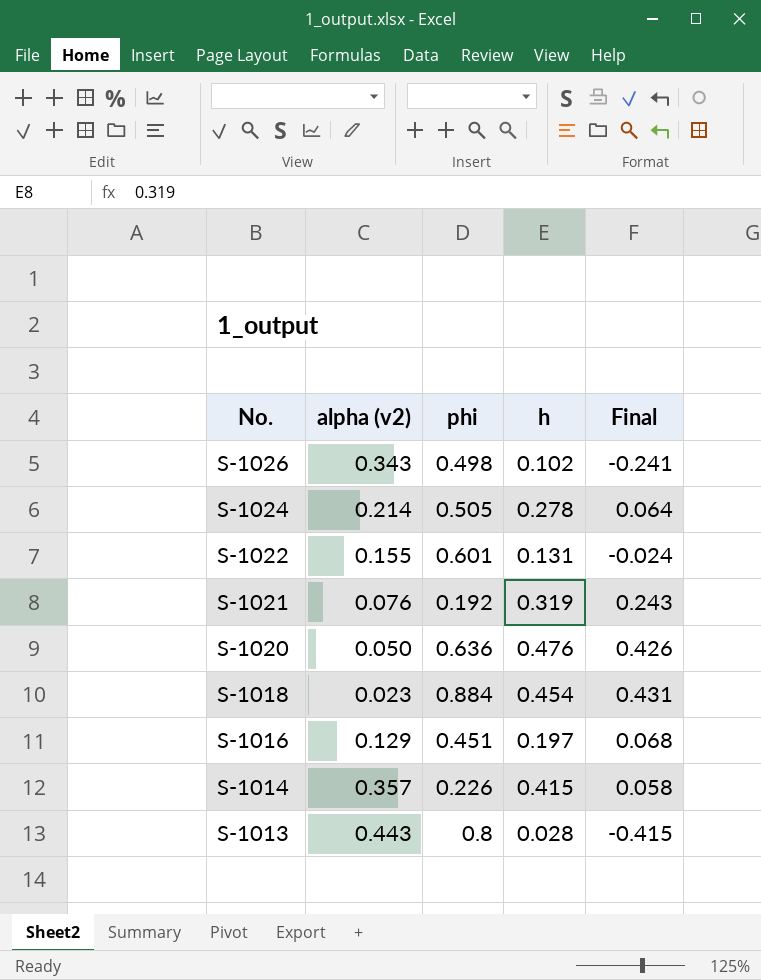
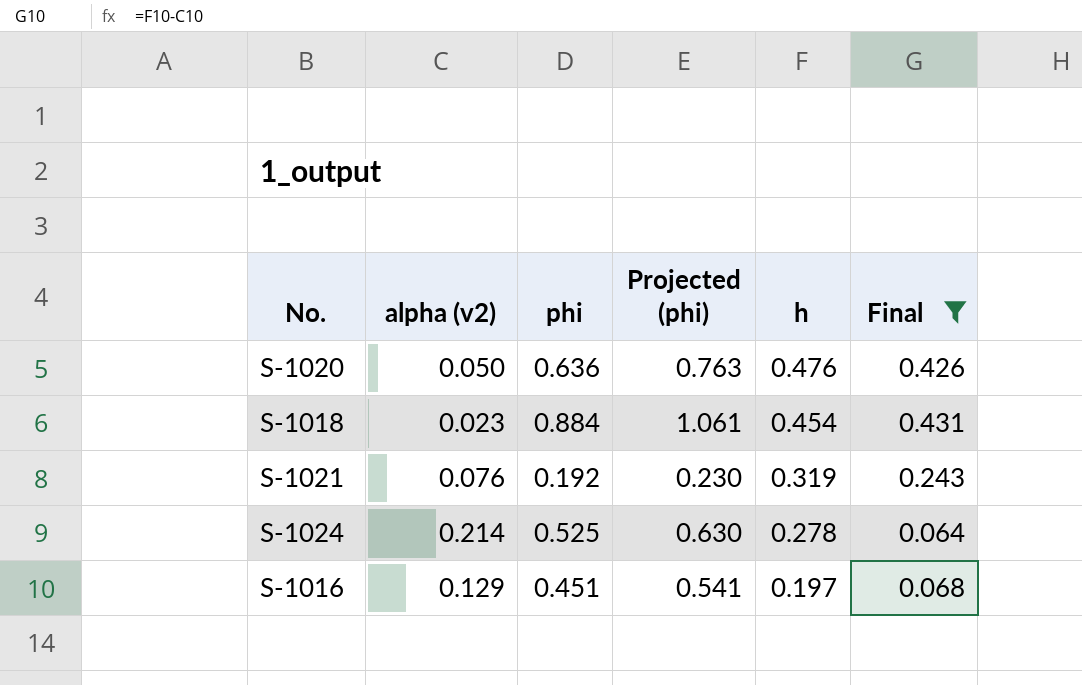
filter: none -> Final >= 0.064
row order: No. descending -> h descending
column Projected (phi) | formula: none -> [phi] * 1.2
S-1024 | phi: 0.505 -> 0.525

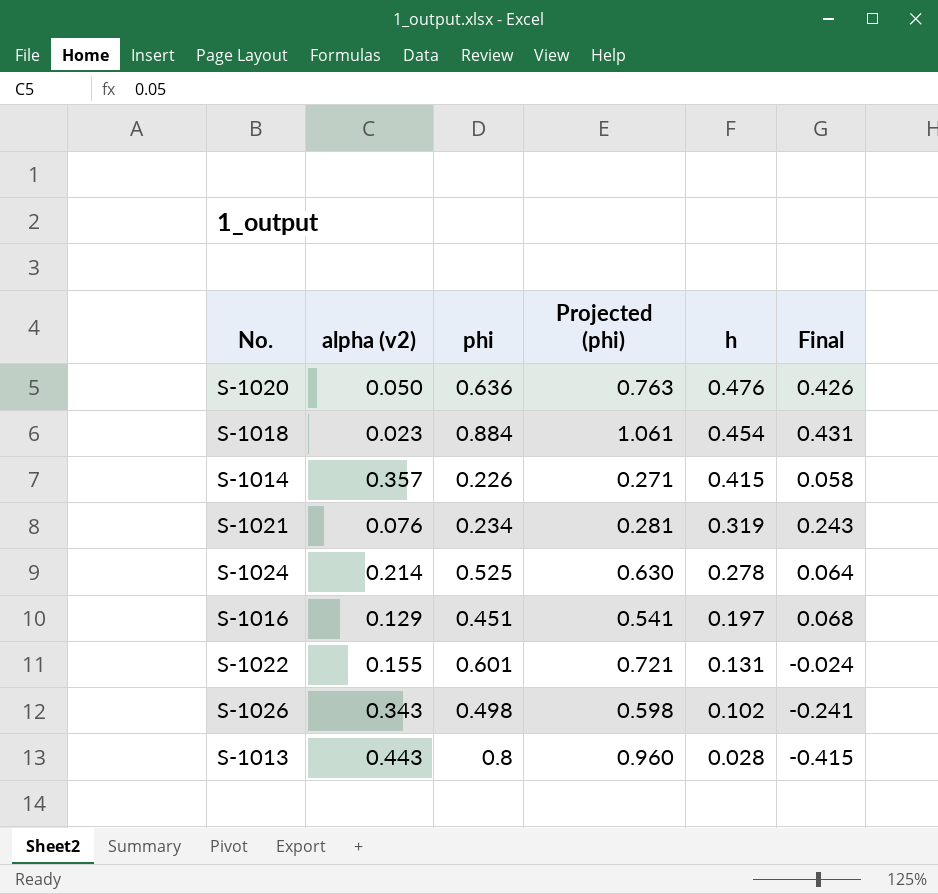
filter: Final >= 0.064 -> none
S-1021 | phi: 0.192 -> 0.234
S-1021 | Projected (phi): 0.230 -> 0.281

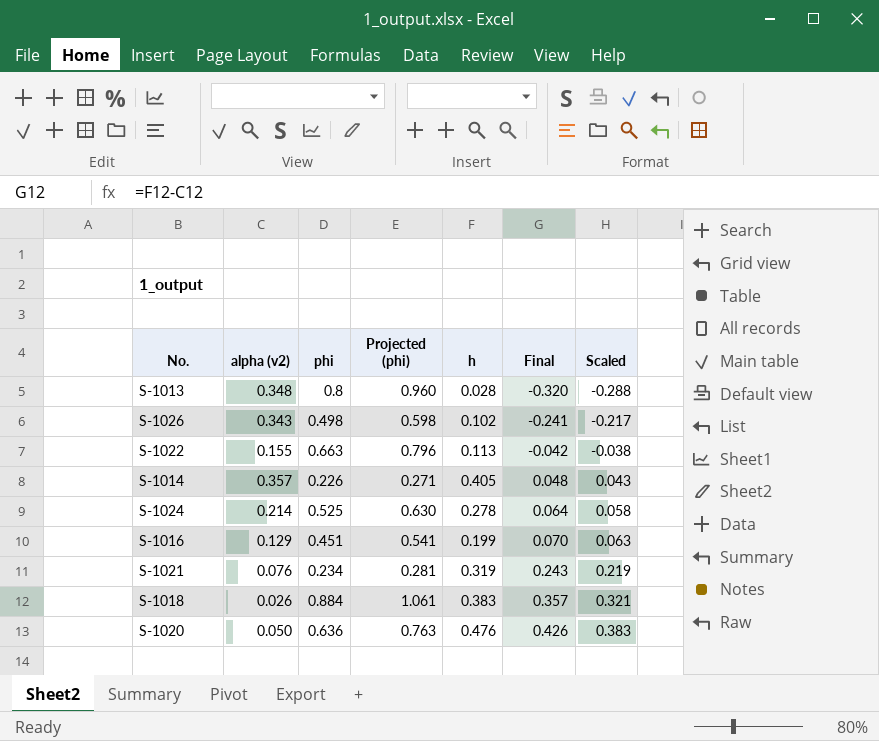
row order: h descending -> Final ascending
column Scaled | formula: none -> [Final] * 0.9
S-1013 | alpha (v2): 0.443 -> 0.348
S-1013 | Final: -0.415 -> -0.320
S-1022 | phi: 0.601 -> 0.663
S-1022 | Projected (phi): 0.721 -> 0.796
S-1022 | h: 0.131 -> 0.113
S-1022 | Final: -0.024 -> -0.042
S-1014 | h: 0.415 -> 0.405
S-1014 | Final: 0.058 -> 0.048
S-1016 | h: 0.197 -> 0.199
S-1016 | Final: 0.068 -> 0.070
S-1018 | alpha (v2): 0.023 -> 0.026
S-1018 | h: 0.454 -> 0.383
S-1018 | Final: 0.431 -> 0.357

